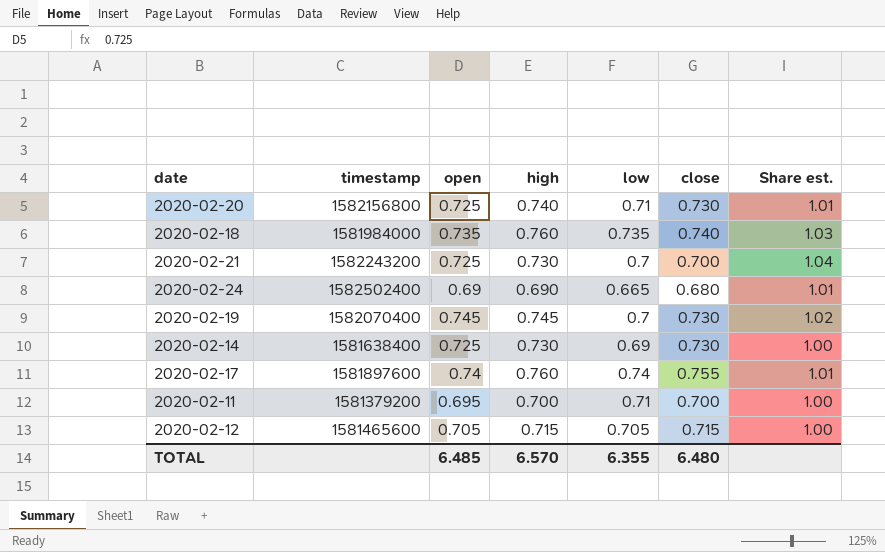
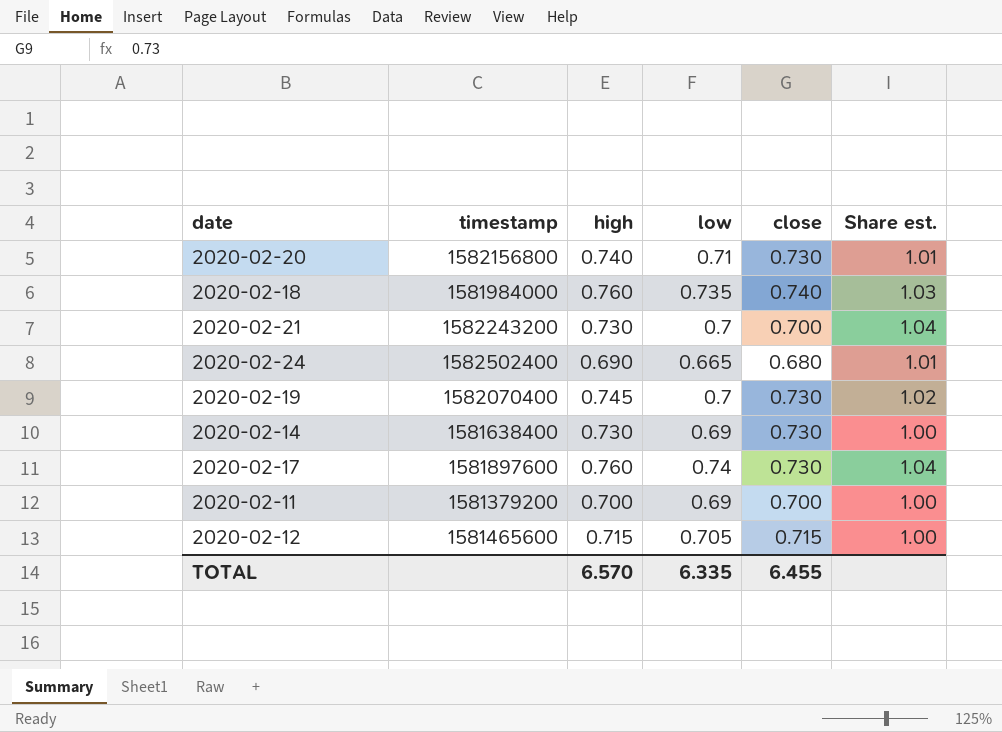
column open | position: 3 -> none
2020-02-17 | close: 0.755 -> 0.730
2020-02-17 | Share est.: 1.01 -> 1.04
2020-02-11 | low: 0.71 -> 0.69
TOTAL | low: 6.355 -> 6.335
TOTAL | close: 6.480 -> 6.455

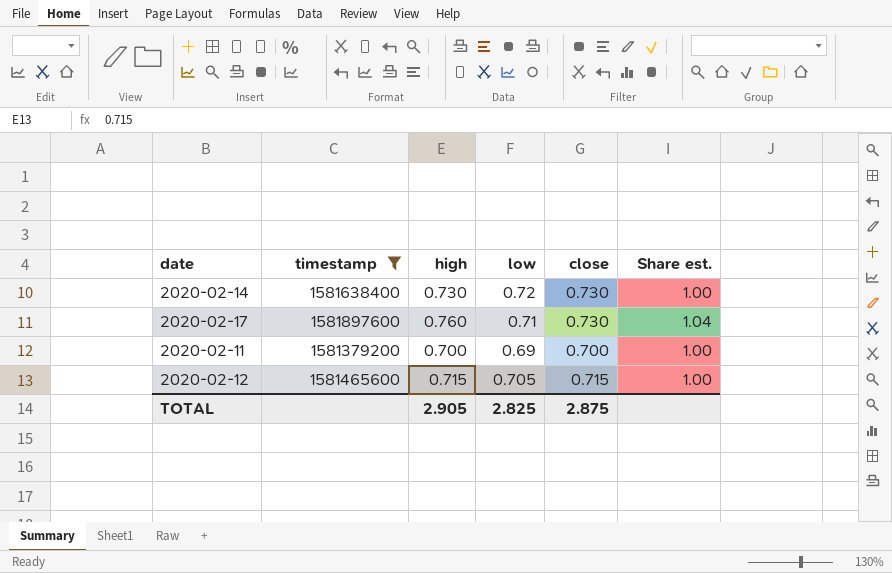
filter: none -> timestamp <= 1581897600
2020-02-14 | low: 0.69 -> 0.72
2020-02-17 | low: 0.74 -> 0.71
TOTAL | high: 6.570 -> 2.905
TOTAL | low: 6.335 -> 2.825
TOTAL | close: 6.455 -> 2.875

